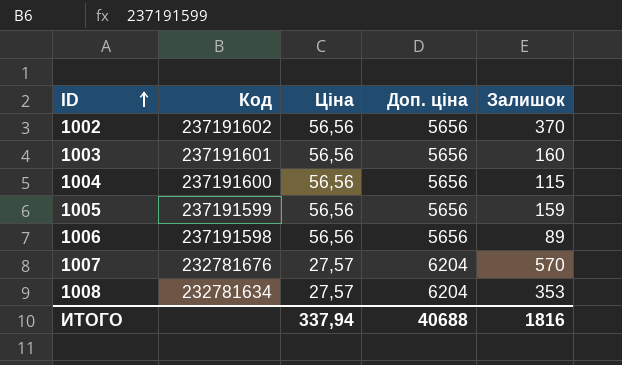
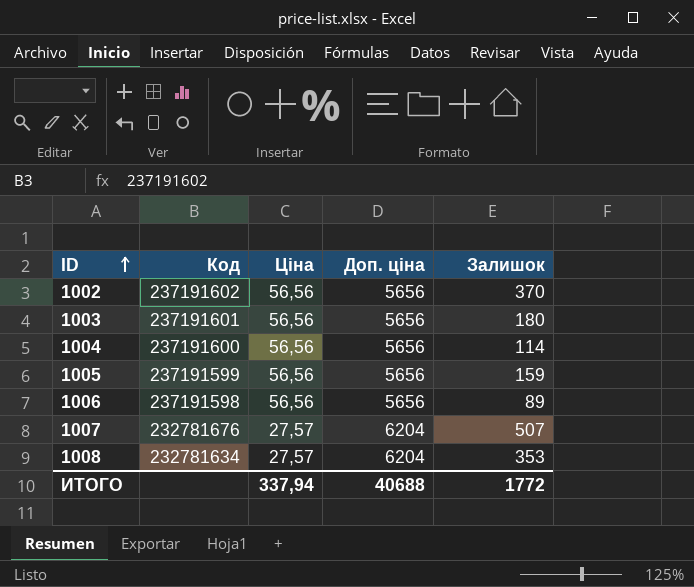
1003 | Залишок: 160 -> 180
1004 | Залишок: 115 -> 114
1007 | Залишок: 570 -> 507
ИТОГО | Залишок: 1816 -> 1772

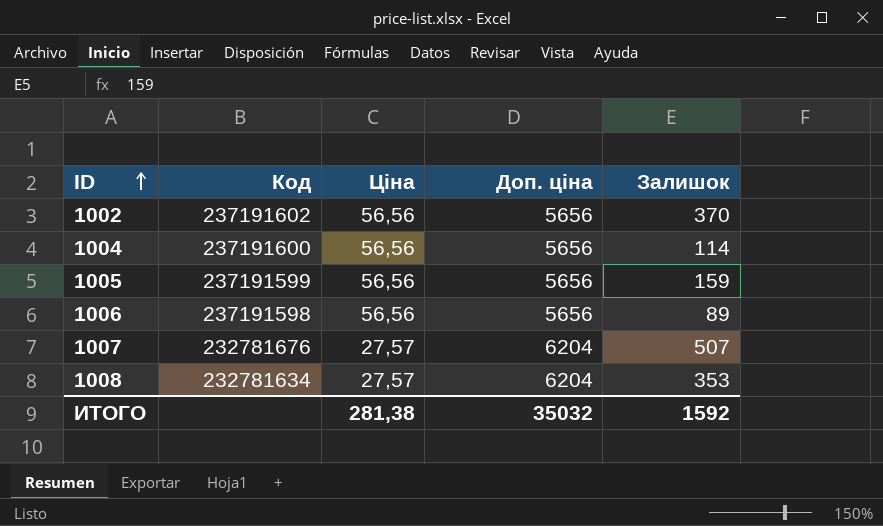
row 1003: 237191601 | 56,56 | 5656 | 180 -> none
ИТОГО | Ціна: 337,94 -> 281,38
ИТОГО | Доп. ціна: 40688 -> 35032
ИТОГО | Залишок: 1772 -> 1592

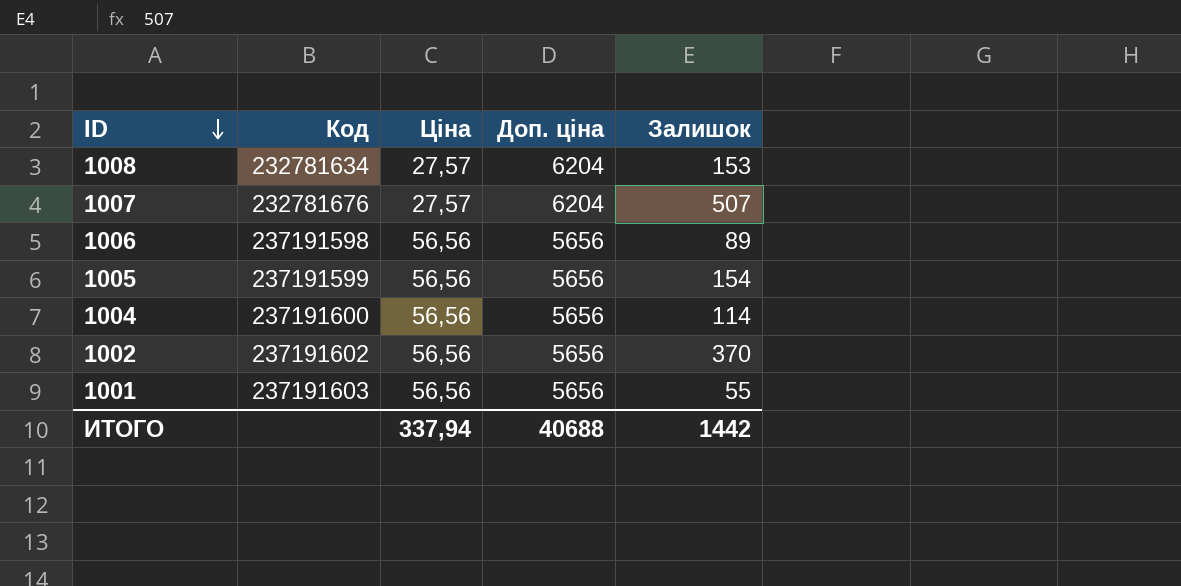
row order: ID ascending -> ID descending
1008 | Залишок: 353 -> 153
1005 | Залишок: 159 -> 154
row 1001: none -> 237191603 | 56,56 | 5656 | 55
ИТОГО | Ціна: 281,38 -> 337,94
ИТОГО | Доп. ціна: 35032 -> 40688
ИТОГО | Залишок: 1592 -> 1442

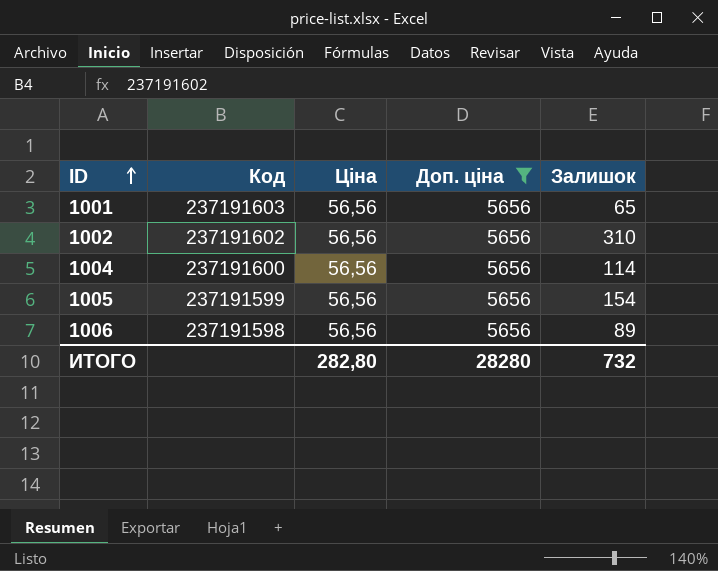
filter: none -> Доп. ціна = 5656
row order: ID descending -> ID ascending
1001 | Залишок: 55 -> 65
1002 | Залишок: 370 -> 310
ИТОГО | Ціна: 337,94 -> 282,80
ИТОГО | Доп. ціна: 40688 -> 28280
ИТОГО | Залишок: 1442 -> 732

